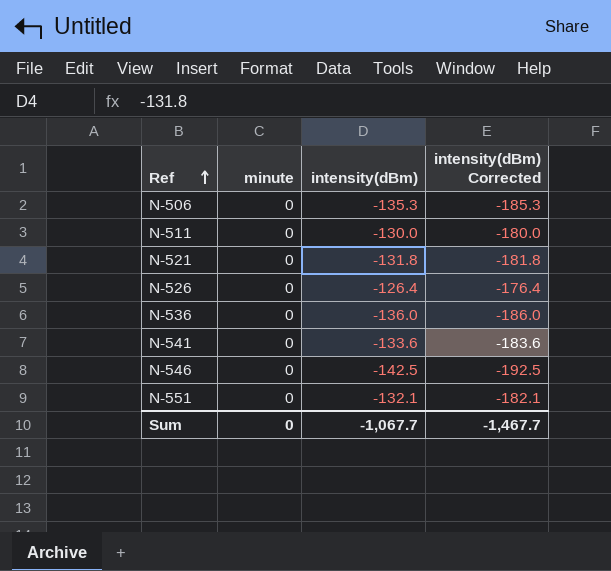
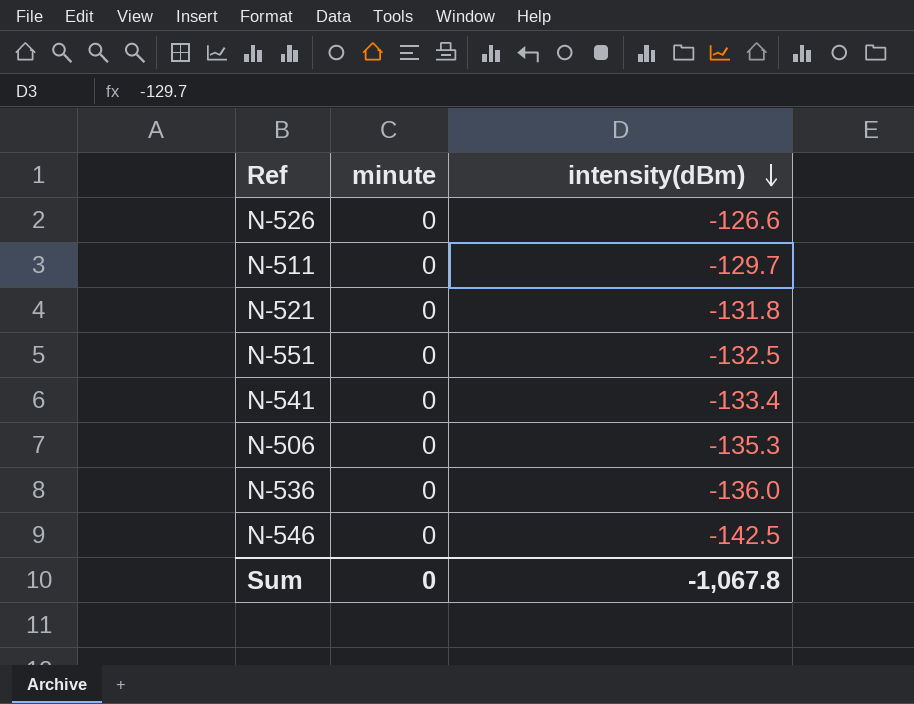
row order: Ref ascending -> intensity(dBm) descending
column intensity(dBm) Corrected | formula: [intensity(dBm)] - 50 -> none
N-526 | intensity(dBm): -126.4 -> -126.6
N-511 | intensity(dBm): -130.0 -> -129.7
N-551 | intensity(dBm): -132.1 -> -132.5
N-541 | intensity(dBm): -133.6 -> -133.4
Sum | intensity(dBm): -1,067.7 -> -1,067.8

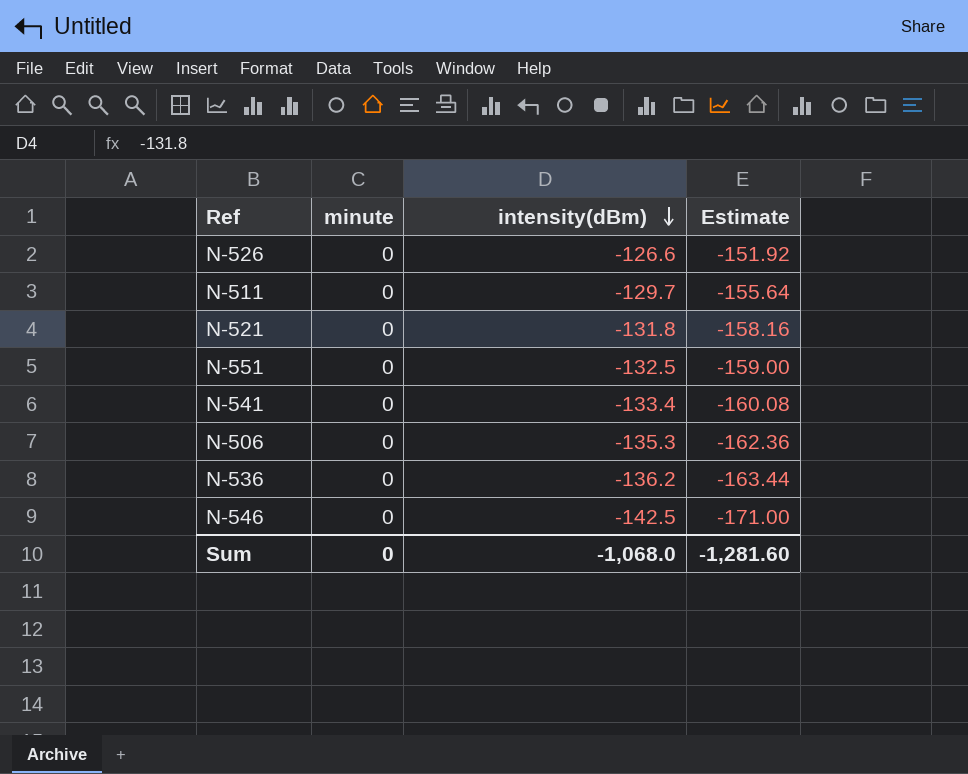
column Estimate | formula: none -> [intensity(dBm)] * 1.2
N-536 | intensity(dBm): -136.0 -> -136.2
Sum | intensity(dBm): -1,067.8 -> -1,068.0

